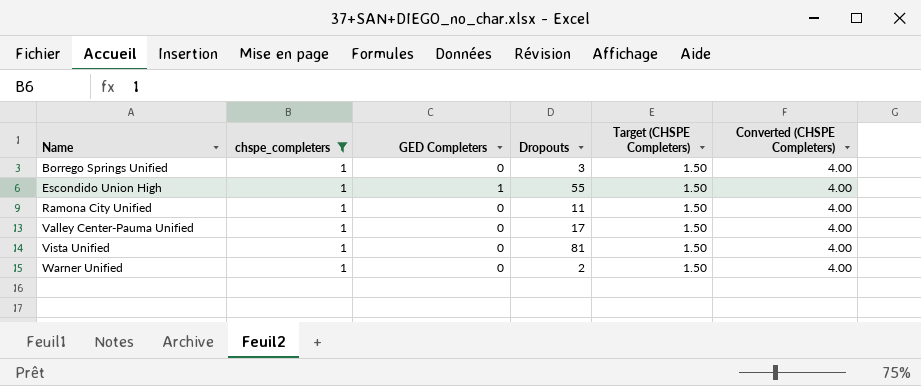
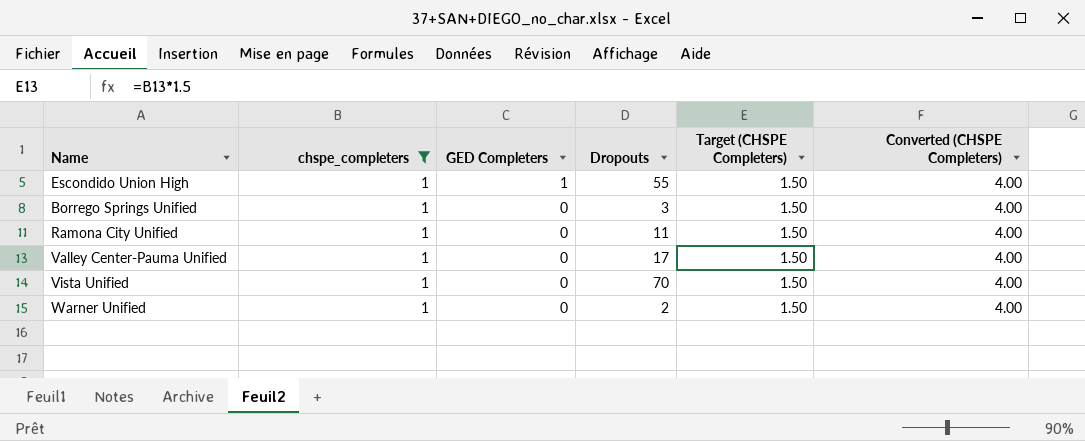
row order: Name ascending -> GED Completers descending
Vista Unified | Dropouts: 81 -> 70

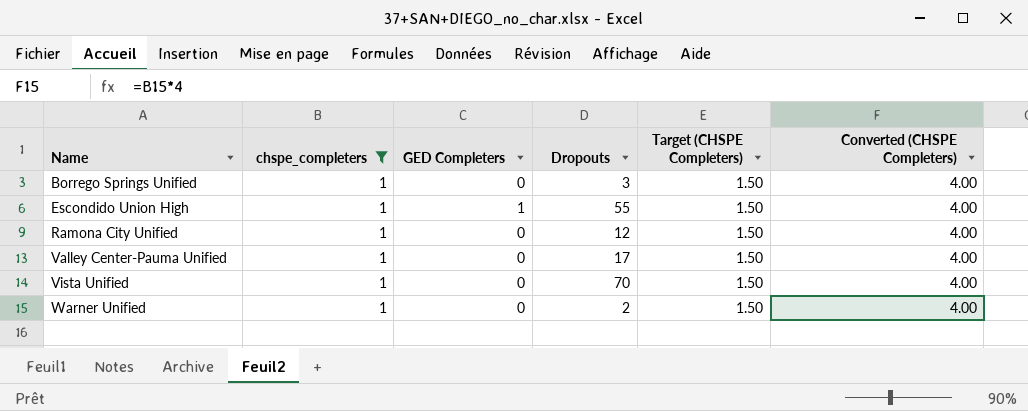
row order: GED Completers descending -> Name ascending
Ramona City Unified | Dropouts: 11 -> 12

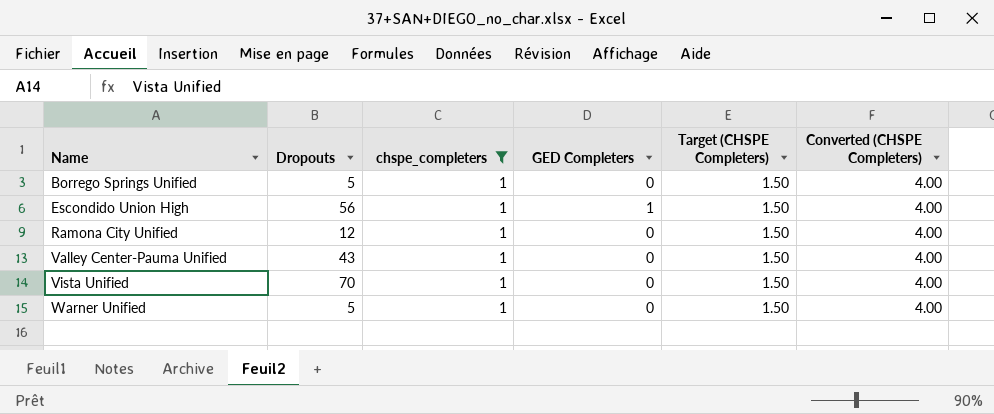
column Dropouts | position: 4 -> 2
Borrego Springs Unified | Dropouts: 3 -> 5
Escondido Union High | Dropouts: 55 -> 56
Valley Center-Pauma Unified | Dropouts: 17 -> 43
Warner Unified | Dropouts: 2 -> 5

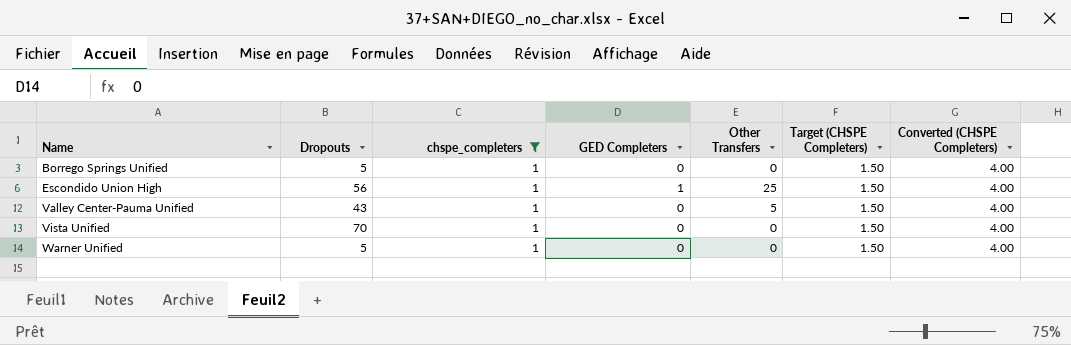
column Other Transfers | position: none -> 5
row Ramona City Unified: 12 | 1 | 0 | 1.50 | 4.00 -> none

